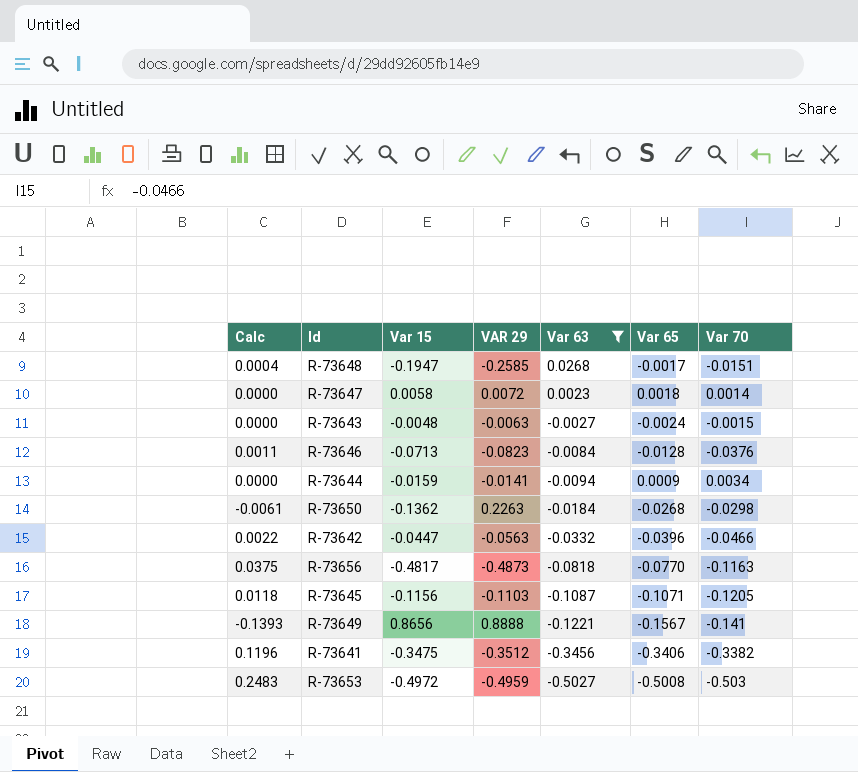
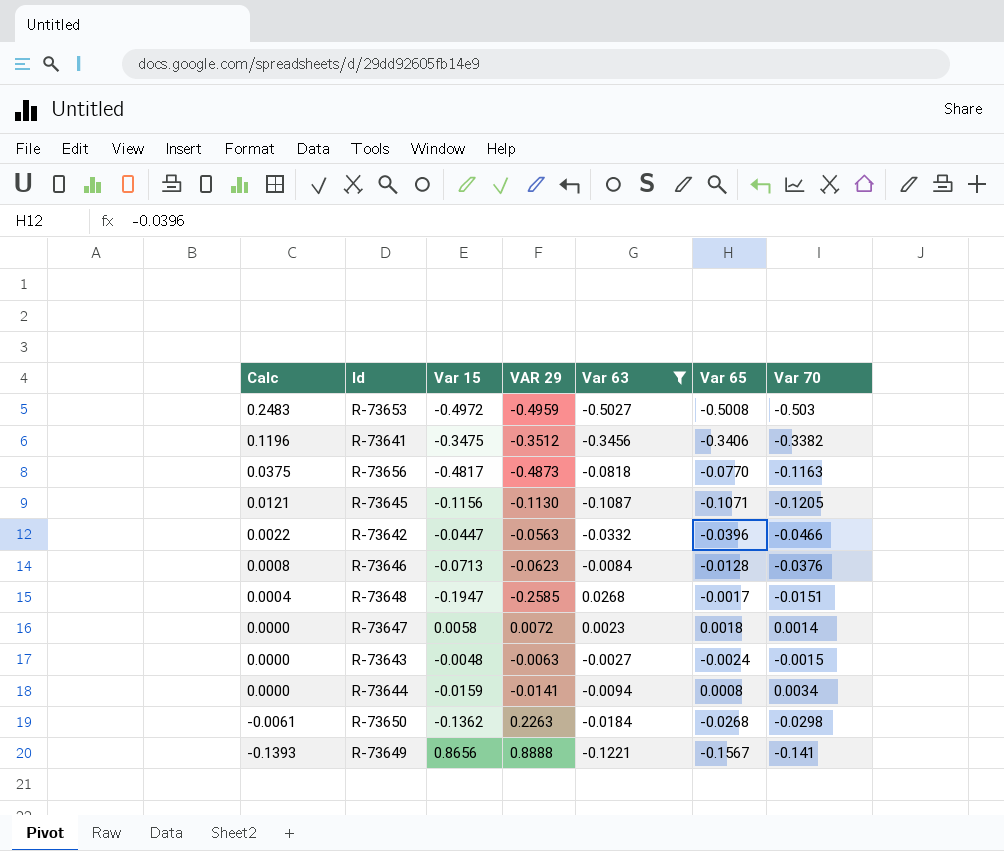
row order: Var 63 descending -> Calc descending
R-73645 | Calc: 0.0118 -> 0.0121
R-73645 | VAR 29: -0.1103 -> -0.1130
R-73646 | Calc: 0.0011 -> 0.0008
R-73646 | VAR 29: -0.0823 -> -0.0623
R-73644 | Var 65: 0.0009 -> 0.0008

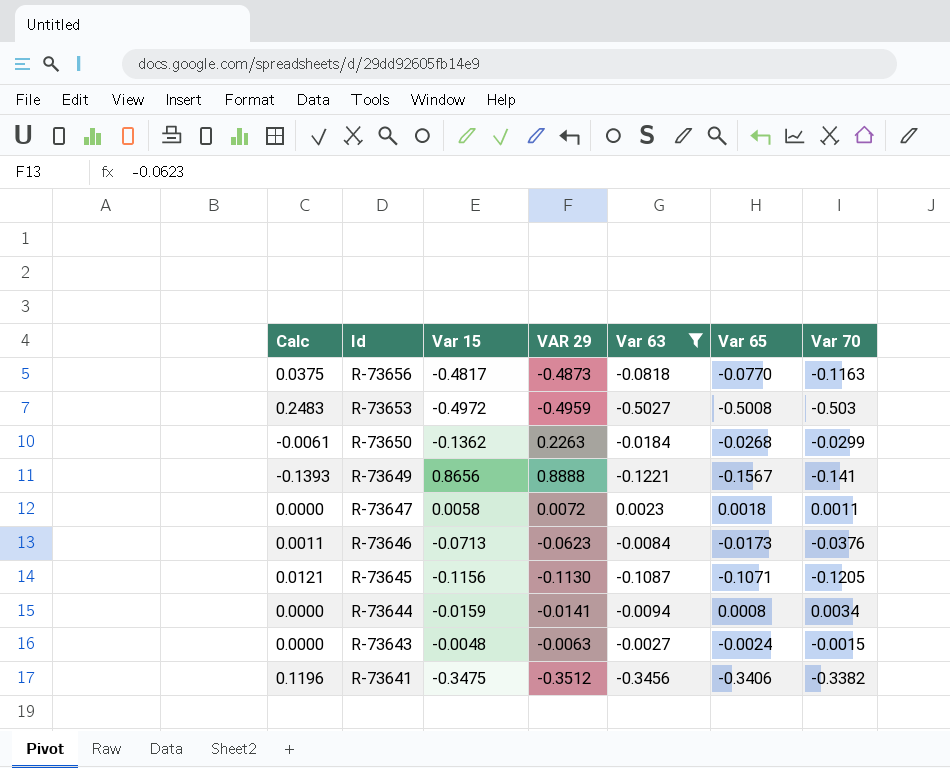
row order: Calc descending -> Id descending
row R-73642: 0.0022 | -0.0447 | -0.0563 | -0.0332 | -0.0396 | -0.0466 -> none
row R-73648: 0.0004 | -0.1947 | -0.2585 | 0.0268 | -0.0017 | -0.0151 -> none
R-73650 | Var 70: -0.0298 -> -0.0299
R-73647 | Var 70: 0.0014 -> 0.0011
R-73646 | Calc: 0.0008 -> 0.0011
R-73646 | Var 65: -0.0128 -> -0.0173

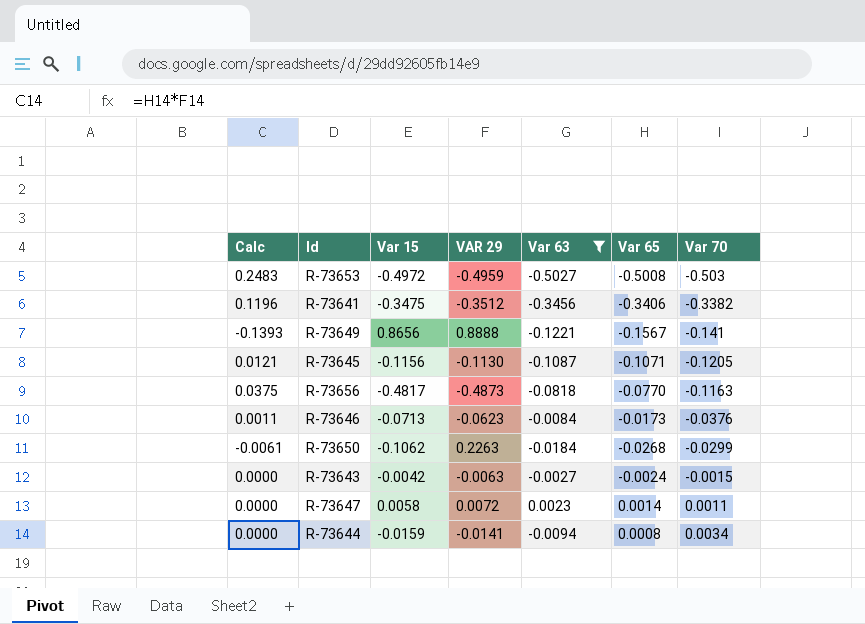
row order: Id descending -> Var 70 ascending
R-73650 | Var 15: -0.1362 -> -0.1062
R-73643 | Var 15: -0.0048 -> -0.0042
R-73647 | Var 65: 0.0018 -> 0.0014

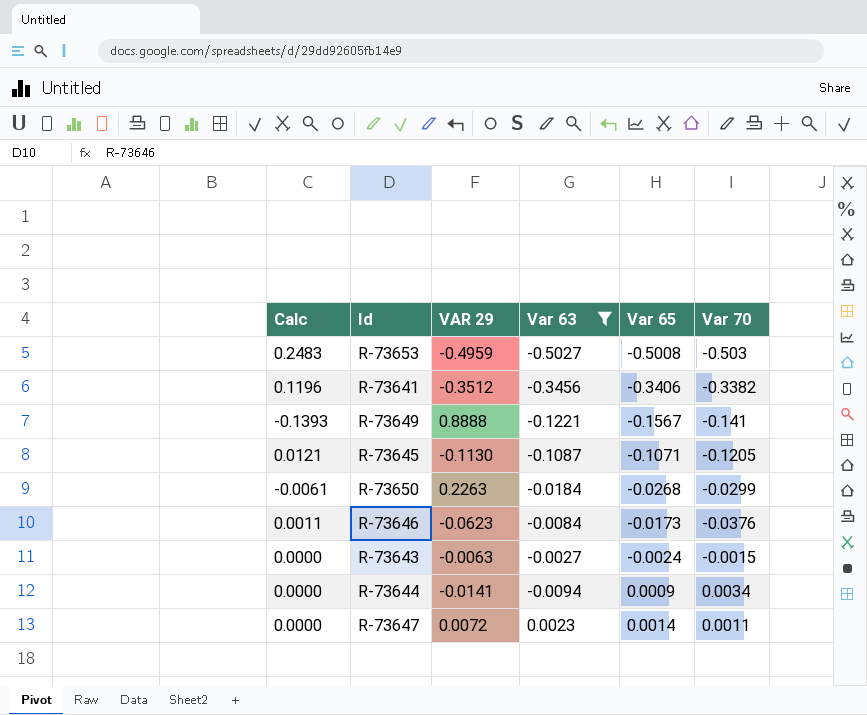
row order: Var 70 ascending -> Var 65 ascending
column Var 15 | position: 3 -> none
row R-73656: 0.0375 | -0.4817 | -0.4873 | -0.0818 | -0.0770 | -0.1163 -> none
R-73644 | Var 65: 0.0008 -> 0.0009

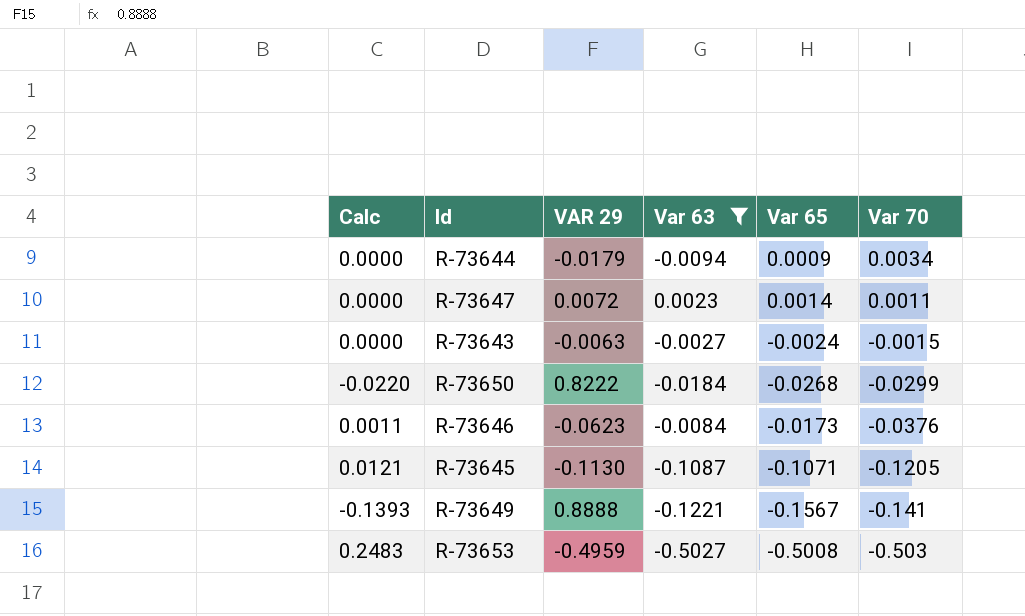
row order: Var 65 ascending -> Var 70 descending
row R-73641: 0.1196 | -0.3512 | -0.3456 | -0.3406 | -0.3382 -> none
R-73644 | VAR 29: -0.0141 -> -0.0179
R-73650 | Calc: -0.0061 -> -0.0220
R-73650 | VAR 29: 0.2263 -> 0.8222

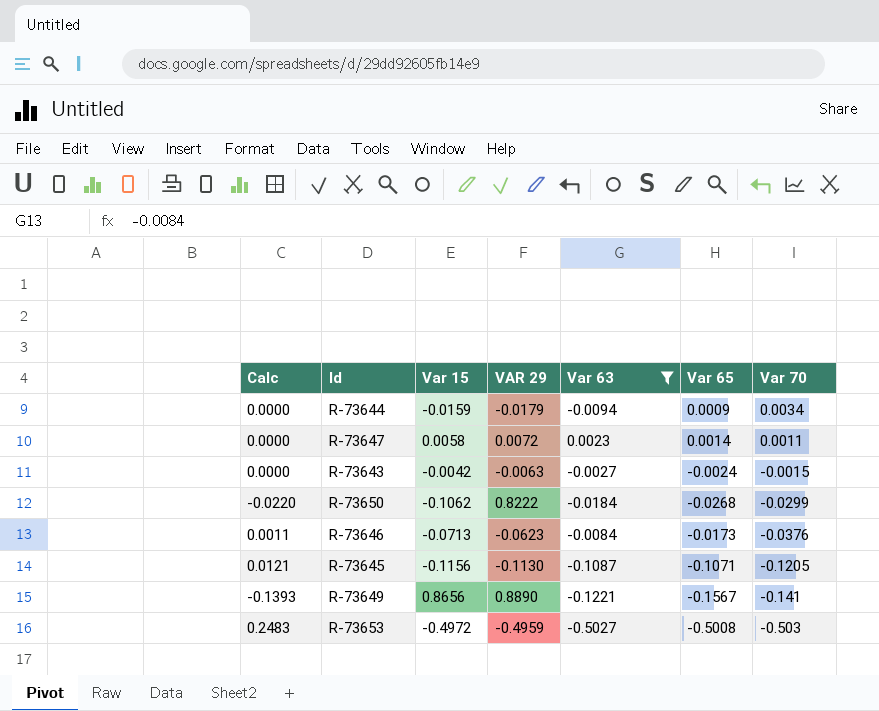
column Var 15 | position: none -> 3
R-73649 | VAR 29: 0.8888 -> 0.8890

